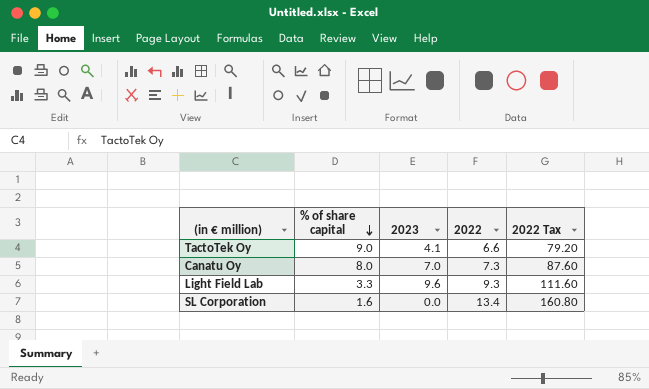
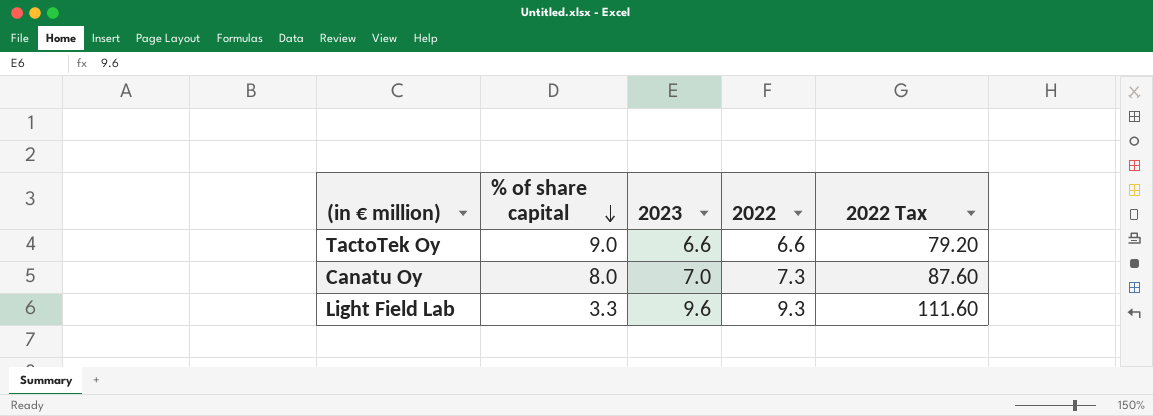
row SL Corporation: 1.6 | 0.0 | 13.4 | 160.80 -> none
TactoTek Oy | 2023: 4.1 -> 6.6

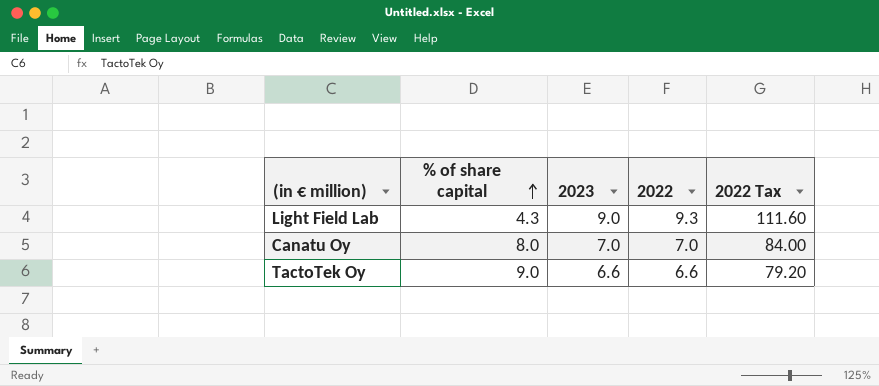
row order: % of share capital descending -> % of share capital ascending
Light Field Lab | % of share capital: 3.3 -> 4.3
Light Field Lab | 2023: 9.6 -> 9.0
Canatu Oy | 2022: 7.3 -> 7.0
Canatu Oy | 2022 Tax: 87.60 -> 84.00

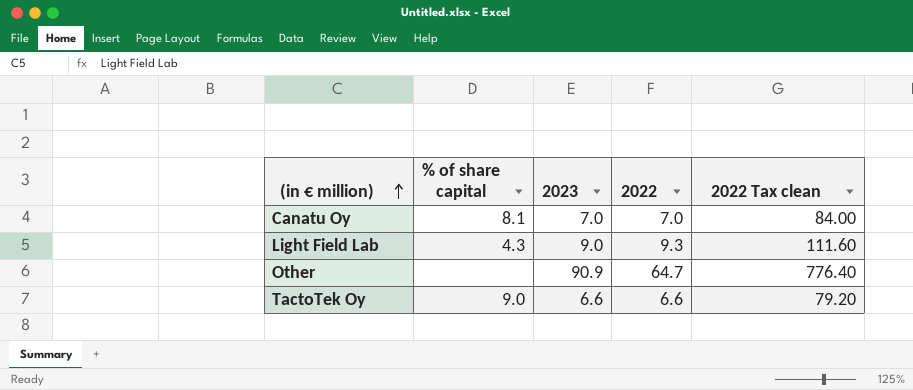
row order: % of share capital ascending -> (in € million) ascending
column name: 2022 Tax -> 2022 Tax clean
Canatu Oy | % of share capital: 8.0 -> 8.1
row Other: none -> none | 90.9 | 64.7 | 776.40

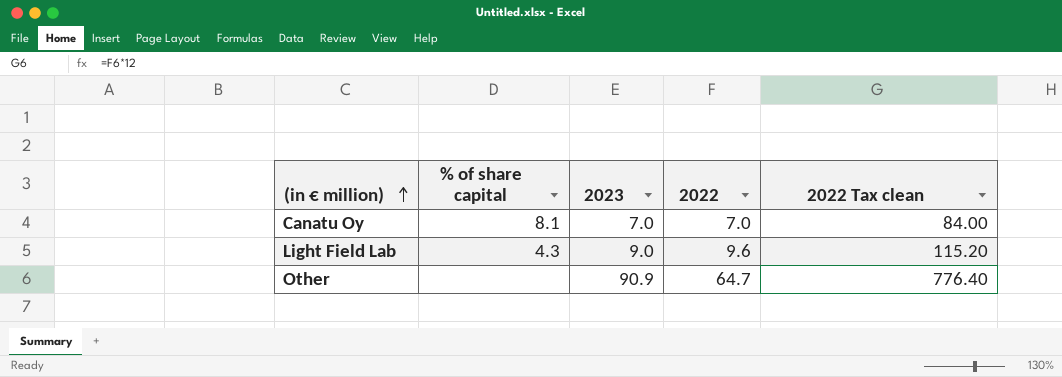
row TactoTek Oy: 9.0 | 6.6 | 6.6 | 79.20 -> none
Light Field Lab | 2022: 9.3 -> 9.6
Light Field Lab | 2022 Tax clean: 111.60 -> 115.20

